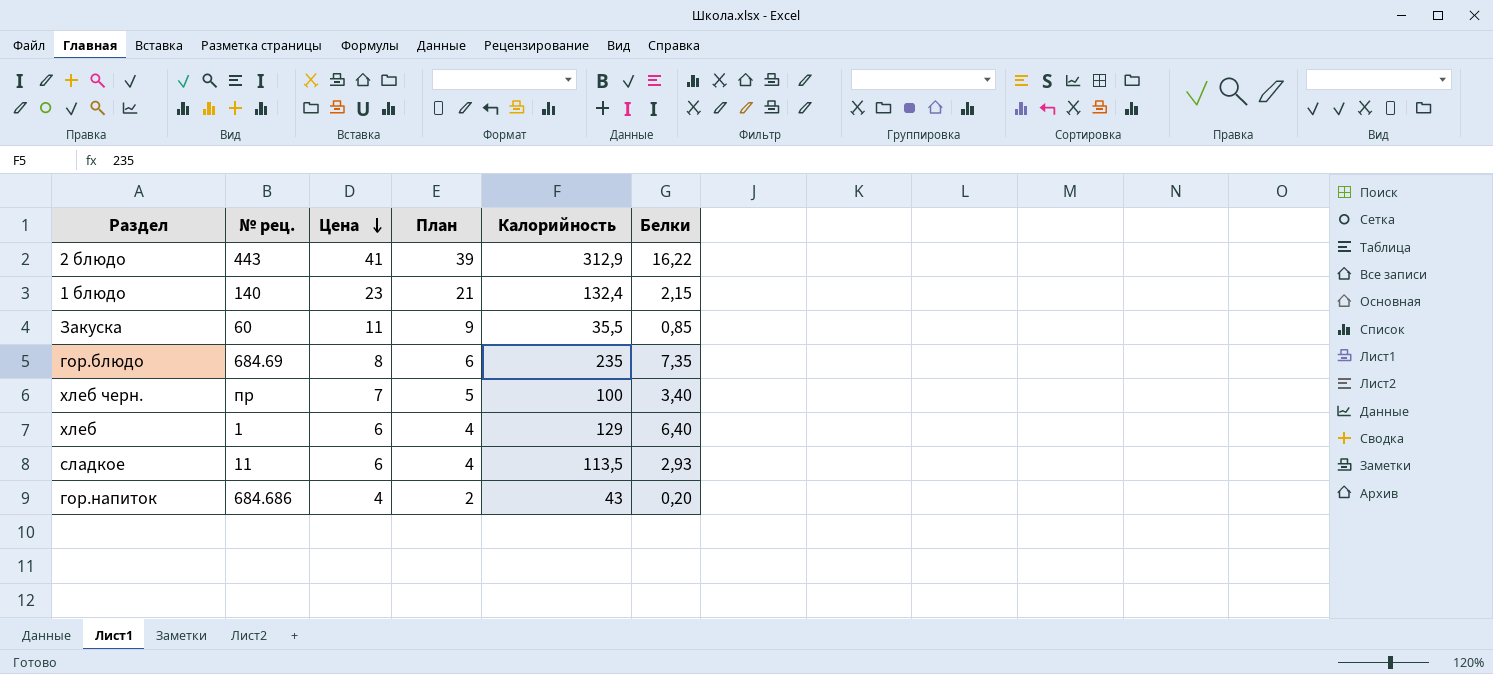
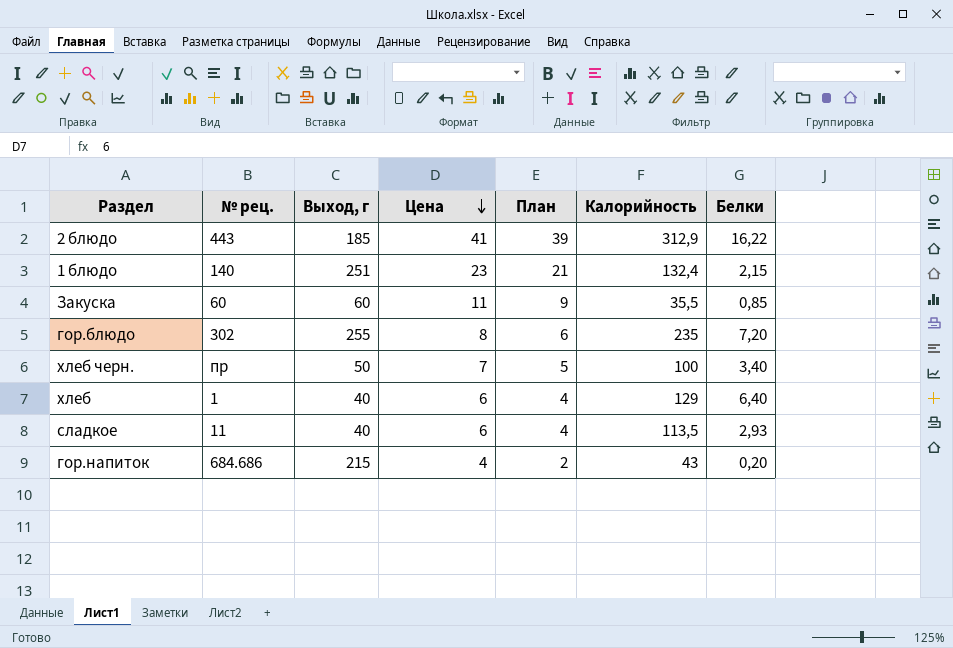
column Выход, г | position: none -> 3
гор.блюдо | № рец.: 684.69 -> 302
гор.блюдо | Белки: 7,35 -> 7,20

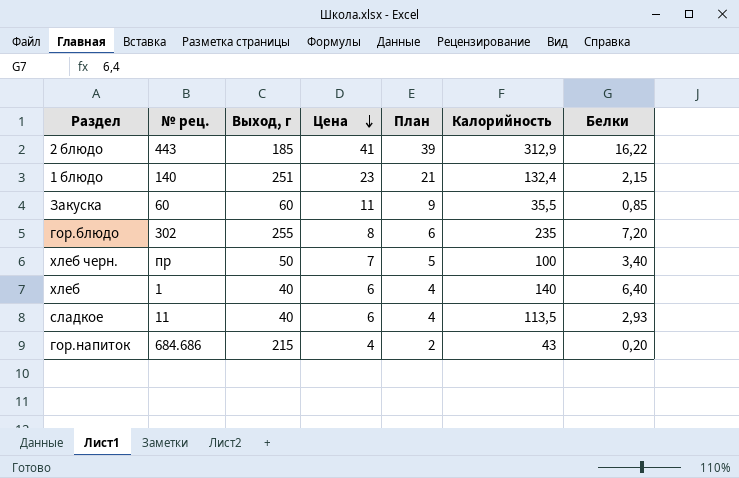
хлеб | Калорийность: 129 -> 140

